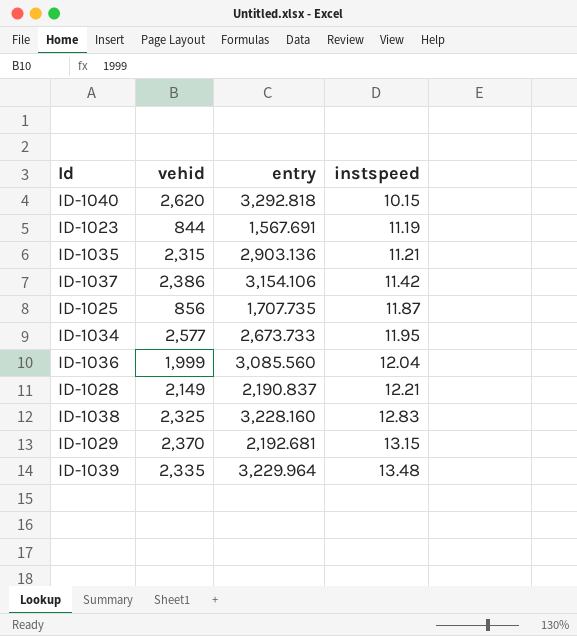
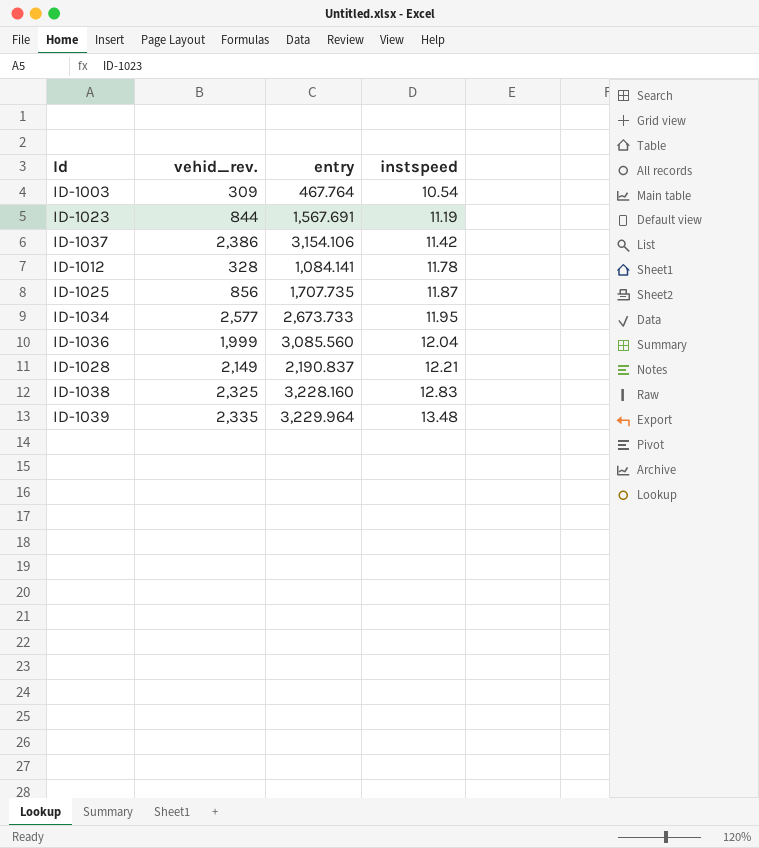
column name: vehid -> vehid_rev.
row ID-1040: 2,620 | 3,292.818 | 10.15 -> none
row ID-1035: 2,315 | 2,903.136 | 11.21 -> none
row ID-1029: 2,370 | 2,192.681 | 13.15 -> none
row ID-1003: none -> 309 | 467.764 | 10.54
row ID-1012: none -> 328 | 1,084.141 | 11.78

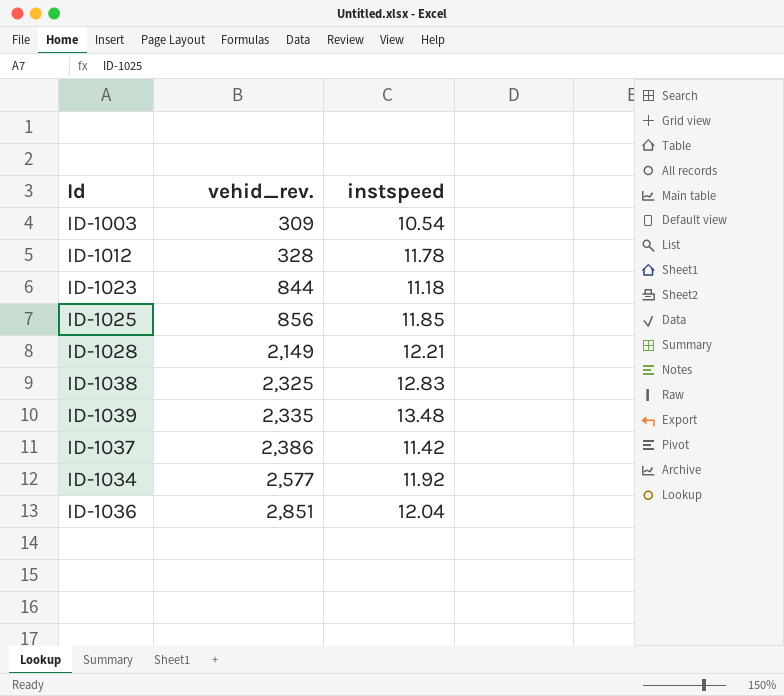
row order: instspeed ascending -> vehid_rev. ascending
column entry | position: 3 -> none
ID-1023 | instspeed: 11.19 -> 11.18
ID-1025 | instspeed: 11.87 -> 11.85
ID-1034 | instspeed: 11.95 -> 11.92
ID-1036 | vehid_rev.: 1,999 -> 2,851

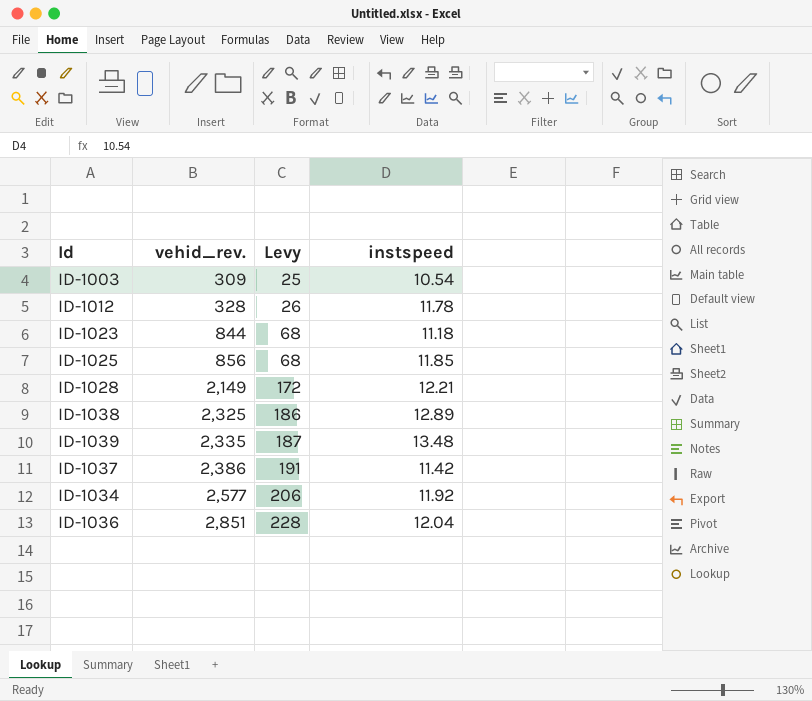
column Levy | formula: none -> [vehid_rev.] * 0.08
ID-1038 | instspeed: 12.83 -> 12.89

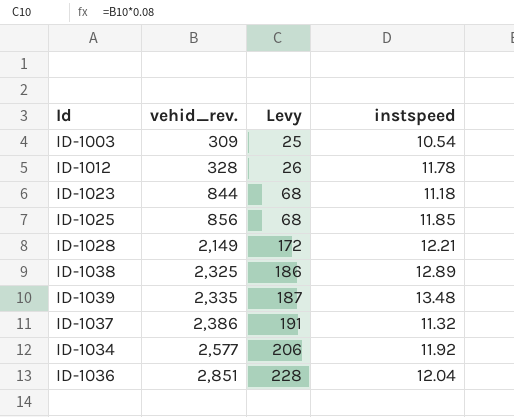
ID-1037 | instspeed: 11.42 -> 11.32

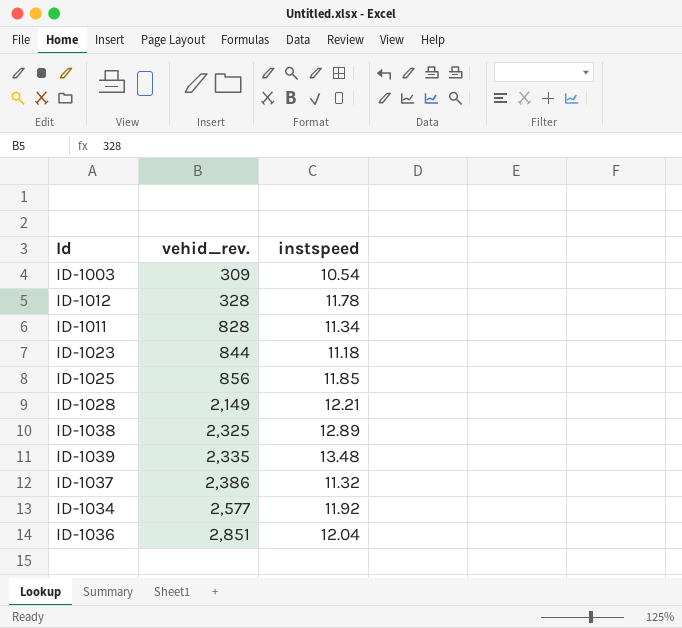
column Levy | formula: [vehid_rev.] * 0.08 -> none
row ID-1011: none -> 828 | 11.34

